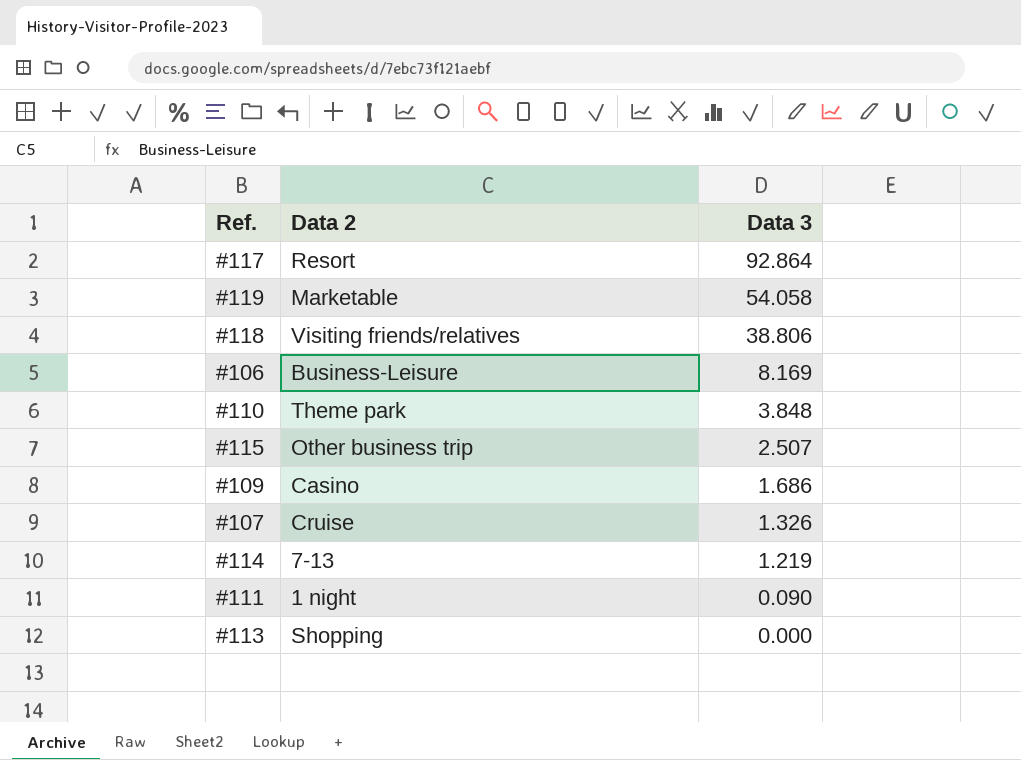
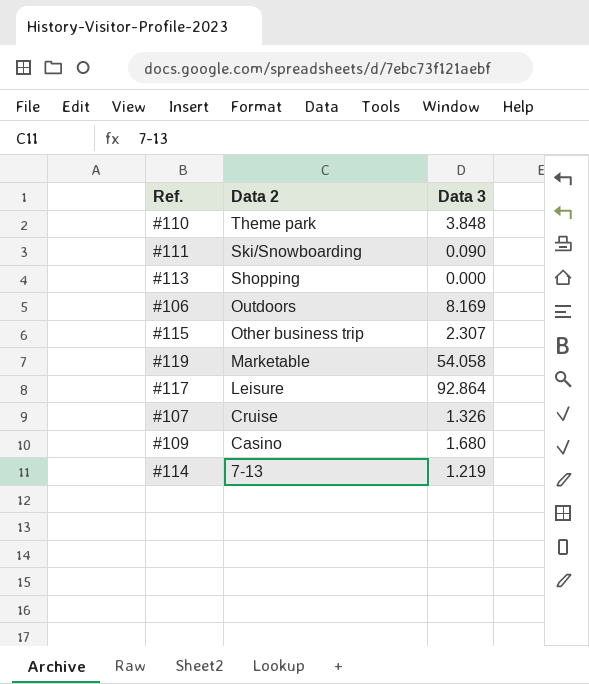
row order: Data 3 descending -> Data 2 descending
row #118: Visiting friends/relatives | 38.806 -> none
#111 | Data 2: 1 night -> Ski/Snowboarding
#106 | Data 2: Business-Leisure -> Outdoors
#115 | Data 3: 2.507 -> 2.307
#117 | Data 2: Resort -> Leisure
#109 | Data 3: 1.686 -> 1.680

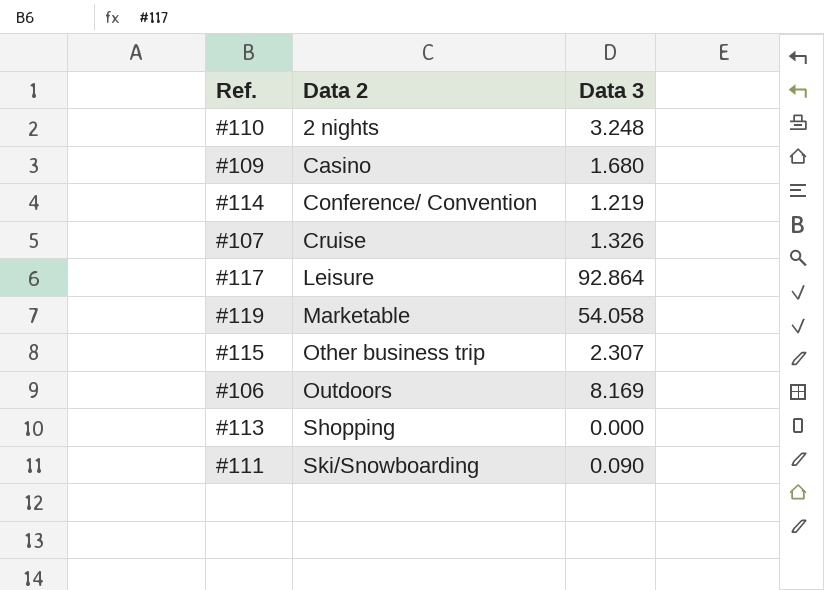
row order: Data 2 descending -> Data 2 ascending
#110 | Data 2: Theme park -> 2 nights
#110 | Data 3: 3.848 -> 3.248
#114 | Data 2: 7-13 -> Conference/ Convention

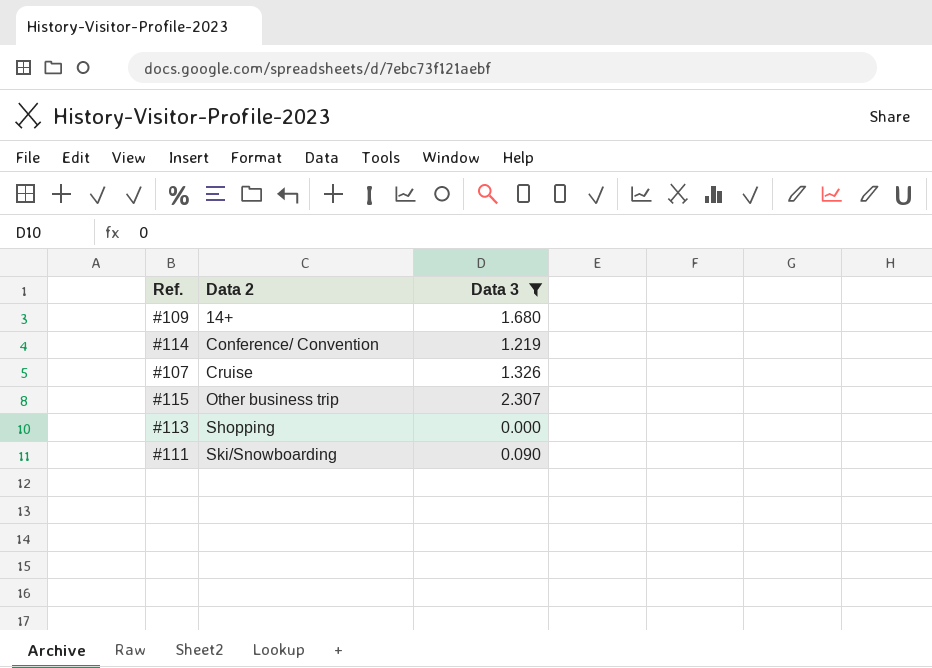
filter: none -> Data 3 <= 2.307
#109 | Data 2: Casino -> 14+

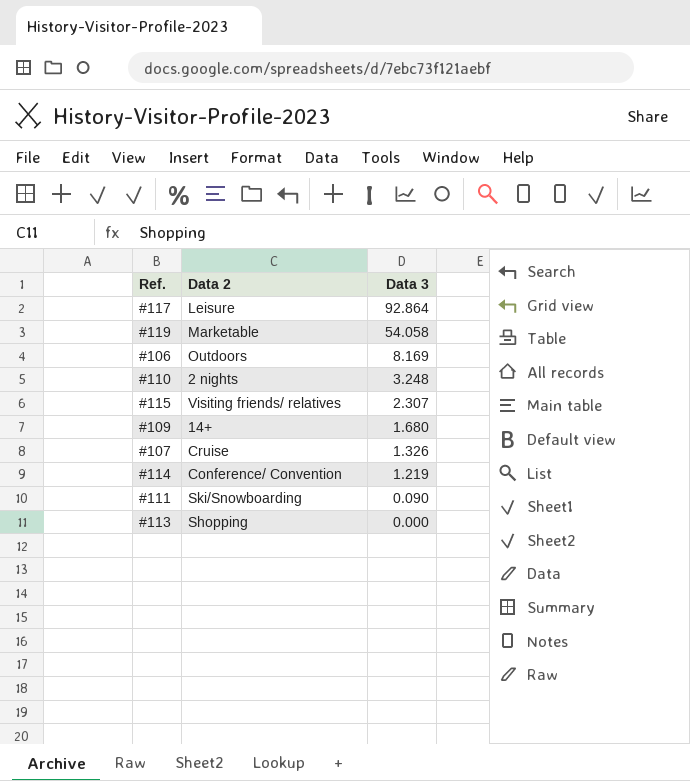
filter: Data 3 <= 2.307 -> none
row order: Data 2 ascending -> Data 3 descending
#115 | Data 2: Other business trip -> Visiting friends/ relatives

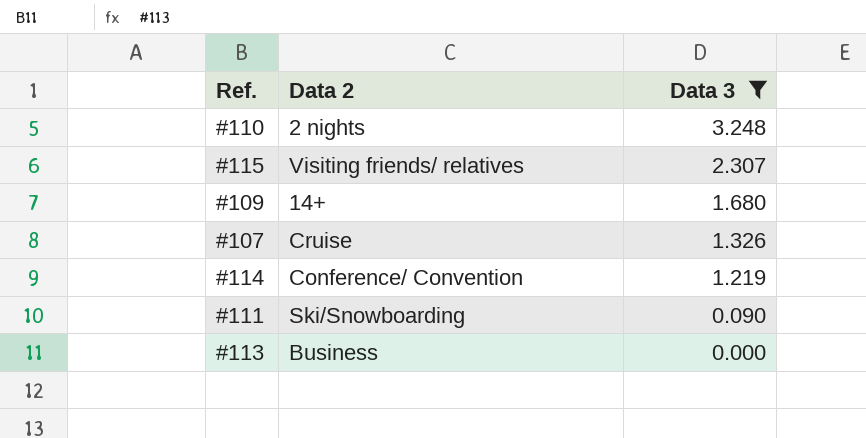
filter: none -> Data 3 <= 3.248
#113 | Data 2: Shopping -> Business

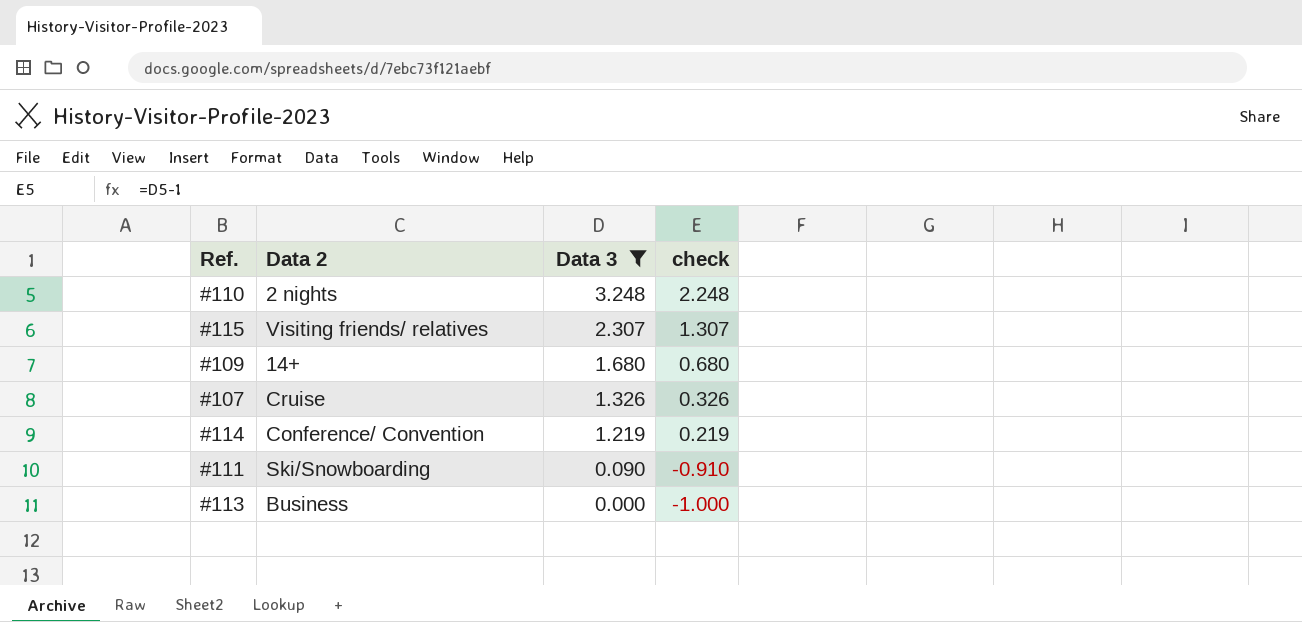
column check | formula: none -> [Data 3] - 1

